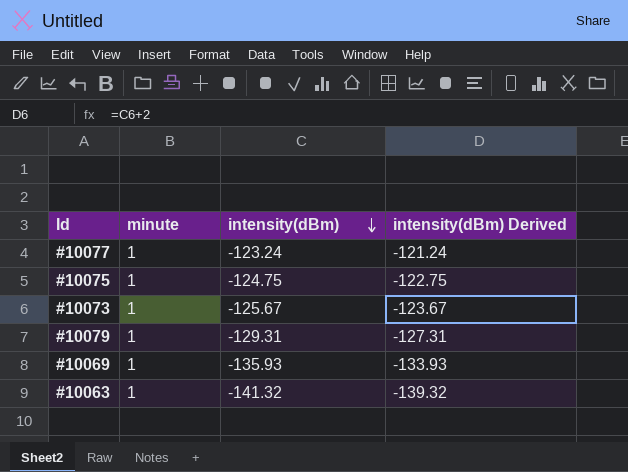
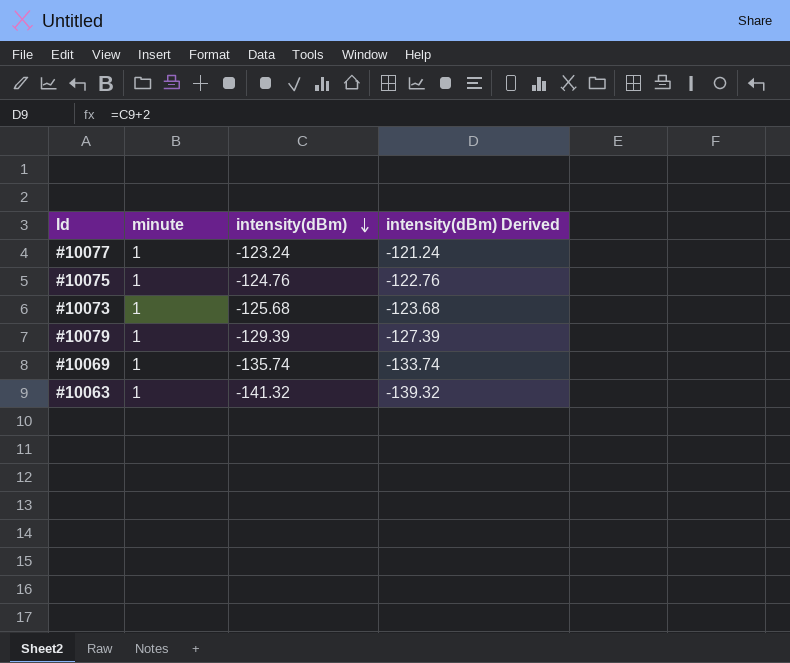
#10075 | intensity(dBm): -124.75 -> -124.76
#10075 | intensity(dBm) Derived: -122.75 -> -122.76
#10073 | intensity(dBm): -125.67 -> -125.68
#10073 | intensity(dBm) Derived: -123.67 -> -123.68
#10079 | intensity(dBm): -129.31 -> -129.39
#10079 | intensity(dBm) Derived: -127.31 -> -127.39
#10069 | intensity(dBm): -135.93 -> -135.74
#10069 | intensity(dBm) Derived: -133.93 -> -133.74

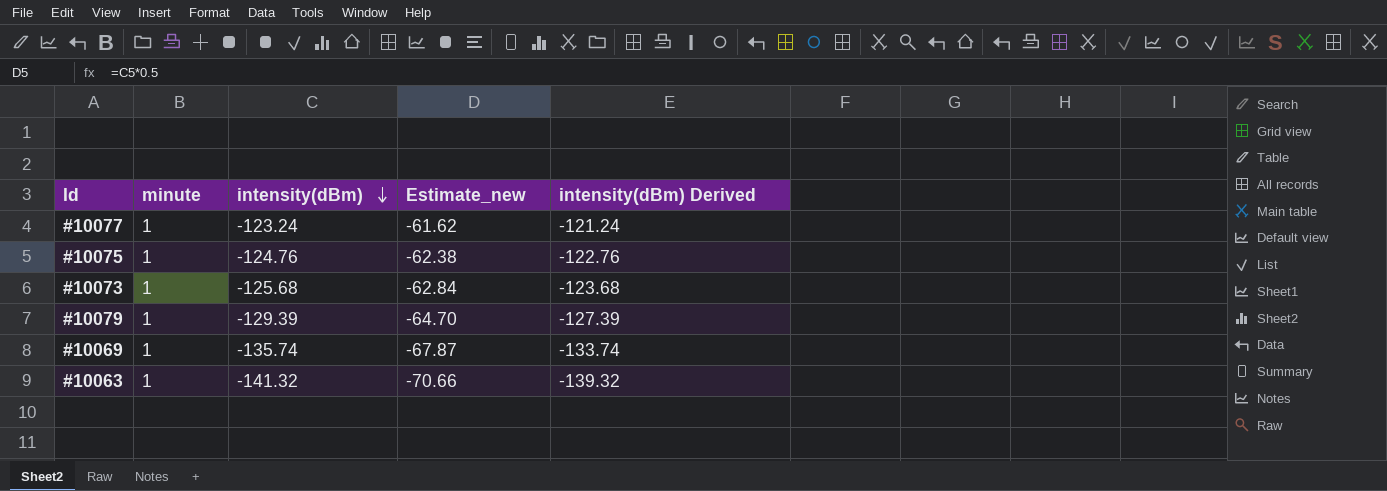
column Estimate_new | formula: none -> [intensity(dBm)] * 0.5

